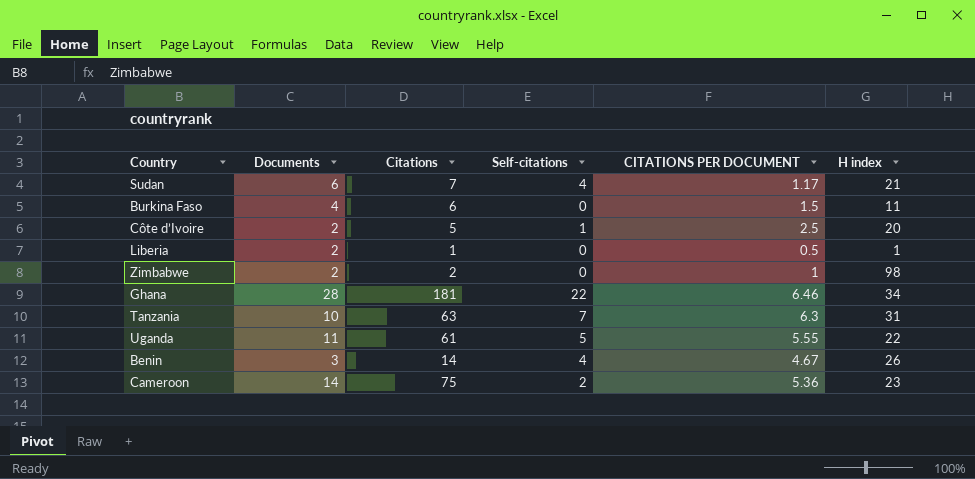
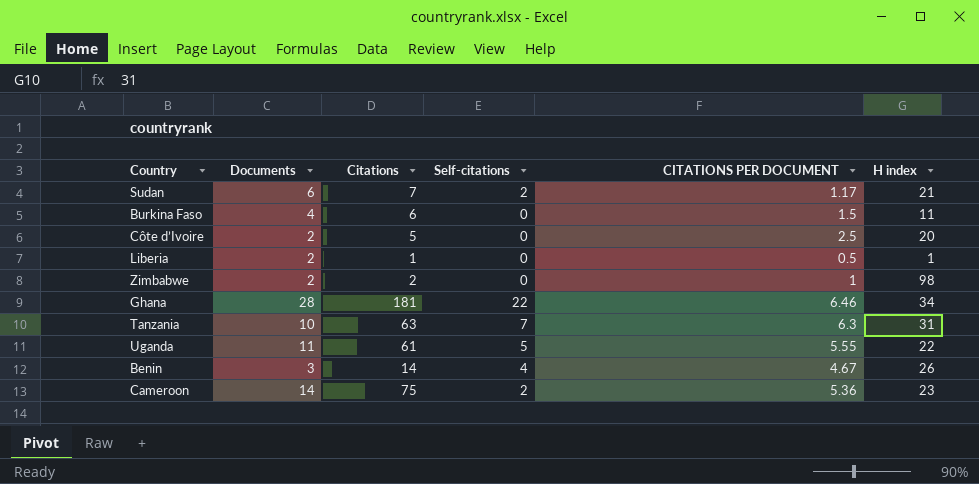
Sudan | Self-citations: 4 -> 2
Côte d’Ivoire | Self-citations: 1 -> 0

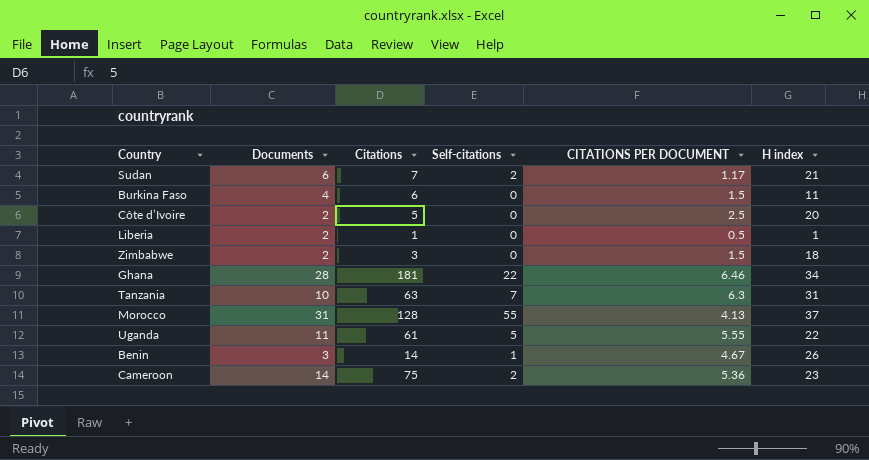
Zimbabwe | Citations: 2 -> 3
Zimbabwe | CITATIONS PER DOCUMENT: 1 -> 1.5
Zimbabwe | H index: 98 -> 18
row Morocco: none -> 31 | 128 | 55 | 4.13 | 37
Benin | Self-citations: 4 -> 1

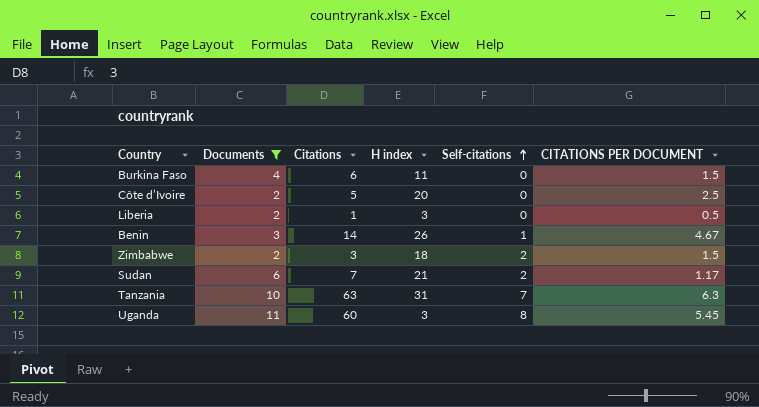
filter: none -> Documents <= 11
row order: none -> Self-citations ascending
column H index | position: 6 -> 4
Liberia | H index: 1 -> 3
Zimbabwe | Self-citations: 0 -> 2
Uganda | Citations: 61 -> 60
Uganda | H index: 22 -> 3
Uganda | Self-citations: 5 -> 8
Uganda | CITATIONS PER DOCUMENT: 5.55 -> 5.45

